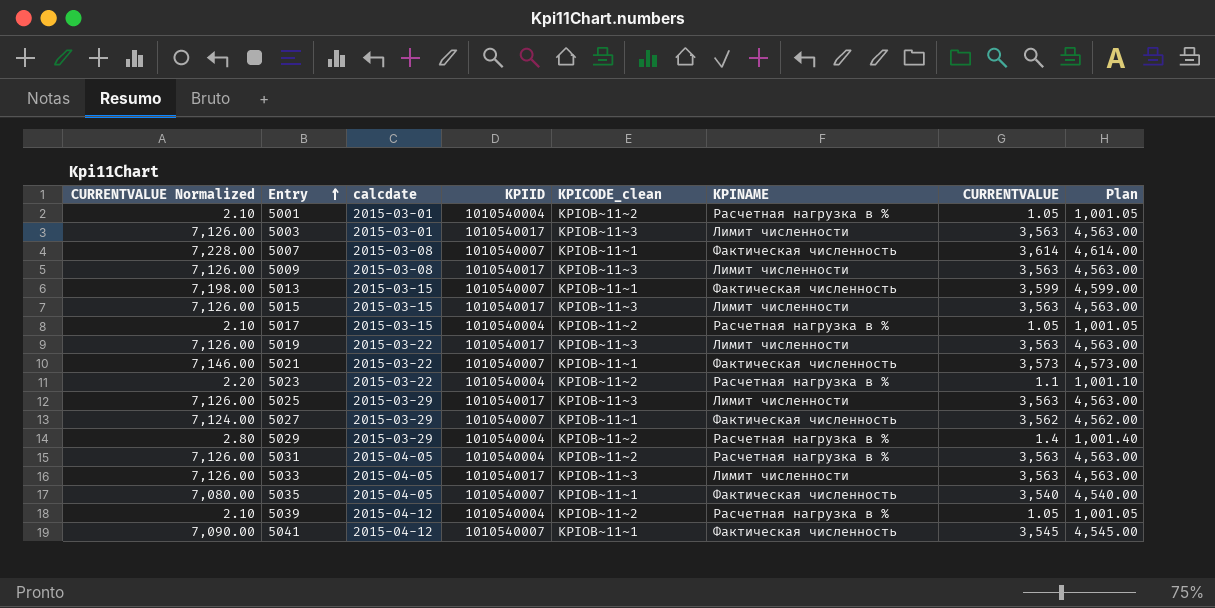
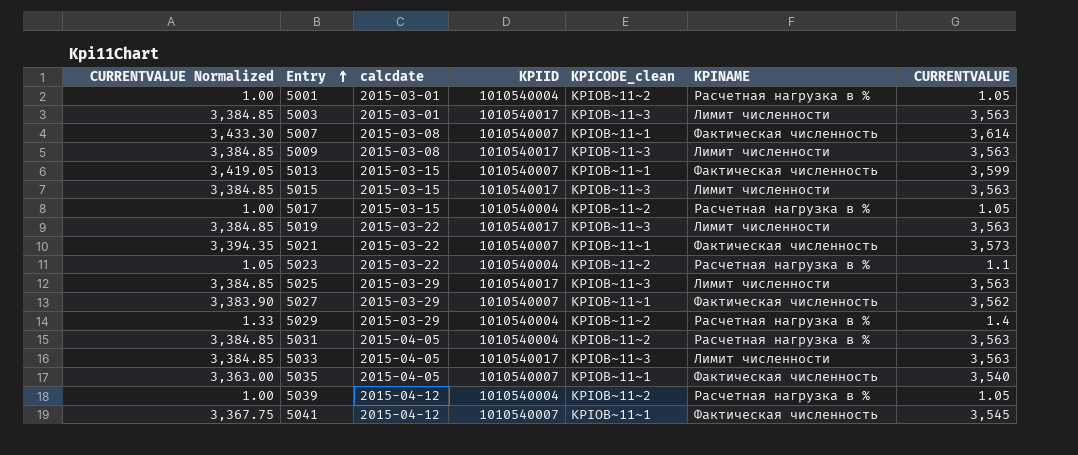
column Plan | formula: [CURRENTVALUE] + 1000 -> none
column CURRENTVALUE Normalized | formula: [CURRENTVALUE] * 2 -> [CURRENTVALUE] * 0.95

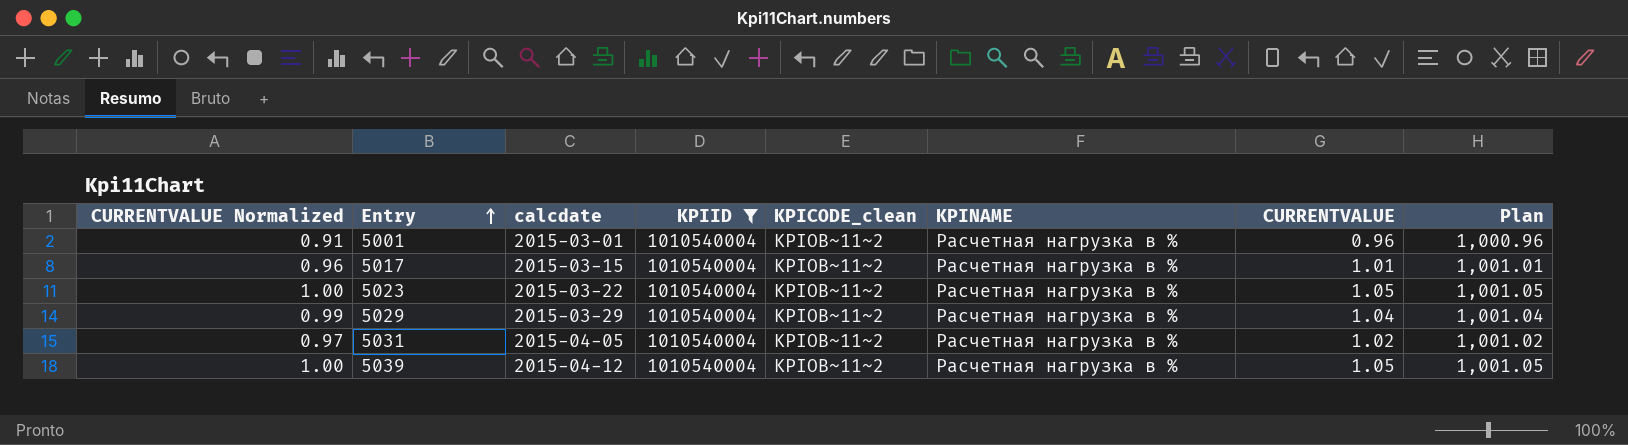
filter: none -> KPIID = 1010540004
column Plan | formula: none -> [CURRENTVALUE] + 1000
5001 | CURRENTVALUE Normalized: 1.00 -> 0.91
5001 | CURRENTVALUE: 1.05 -> 0.96
5017 | CURRENTVALUE Normalized: 1.00 -> 0.96
5017 | CURRENTVALUE: 1.05 -> 1.01
5023 | CURRENTVALUE Normalized: 1.05 -> 1.00
5023 | CURRENTVALUE: 1.1 -> 1.05
5029 | CURRENTVALUE Normalized: 1.33 -> 0.99
5029 | CURRENTVALUE: 1.4 -> 1.04
5031 | CURRENTVALUE Normalized: 3,384.85 -> 0.97
5031 | CURRENTVALUE: 3,563 -> 1.02

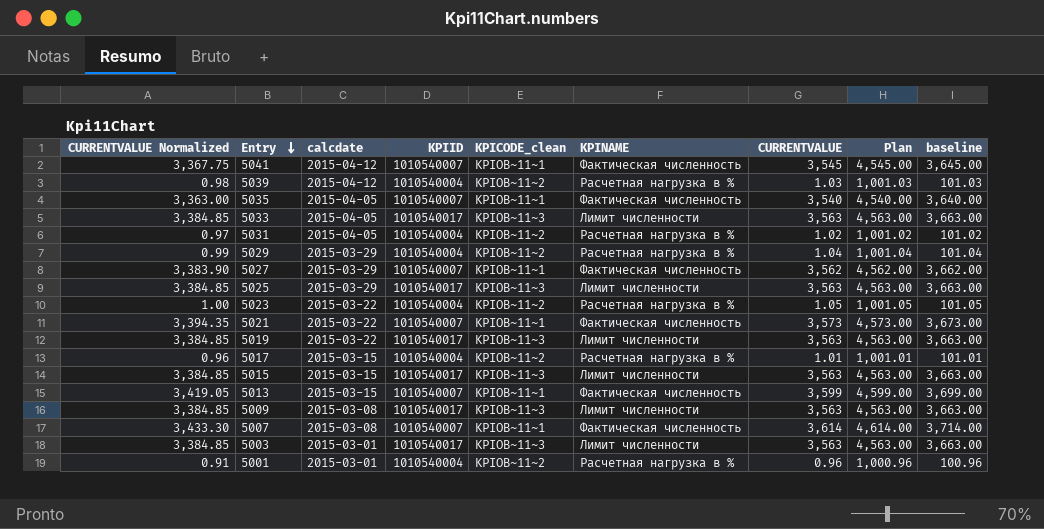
filter: KPIID = 1010540004 -> none
row order: Entry ascending -> Entry descending
column baseline | formula: none -> [CURRENTVALUE] + 100
5039 | CURRENTVALUE Normalized: 1.00 -> 0.98
5039 | CURRENTVALUE: 1.05 -> 1.03
5039 | Plan: 1,001.05 -> 1,001.03

